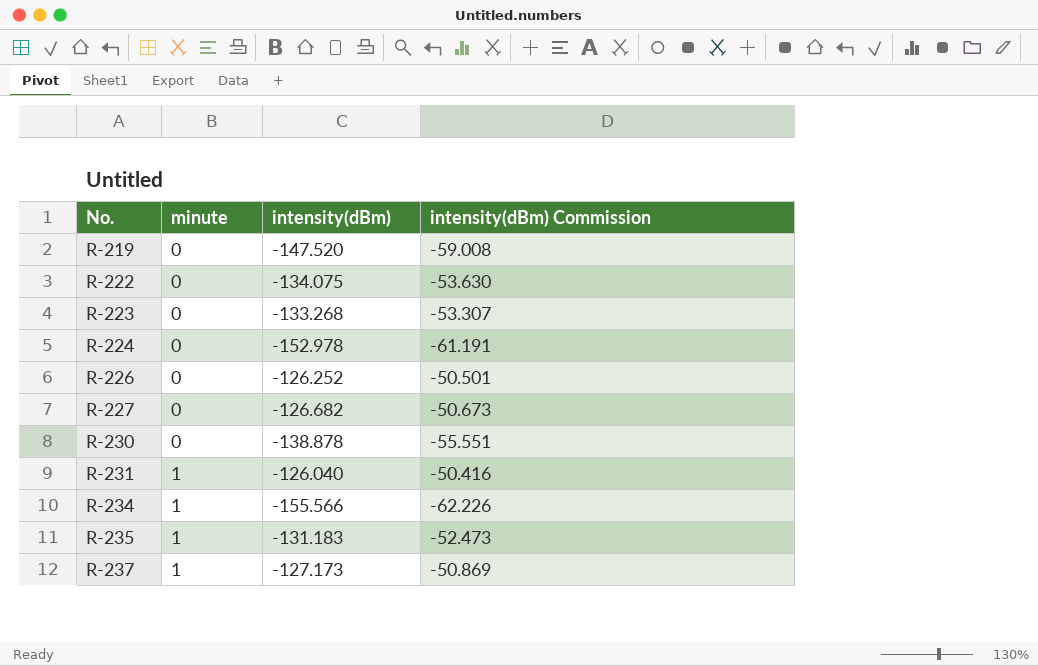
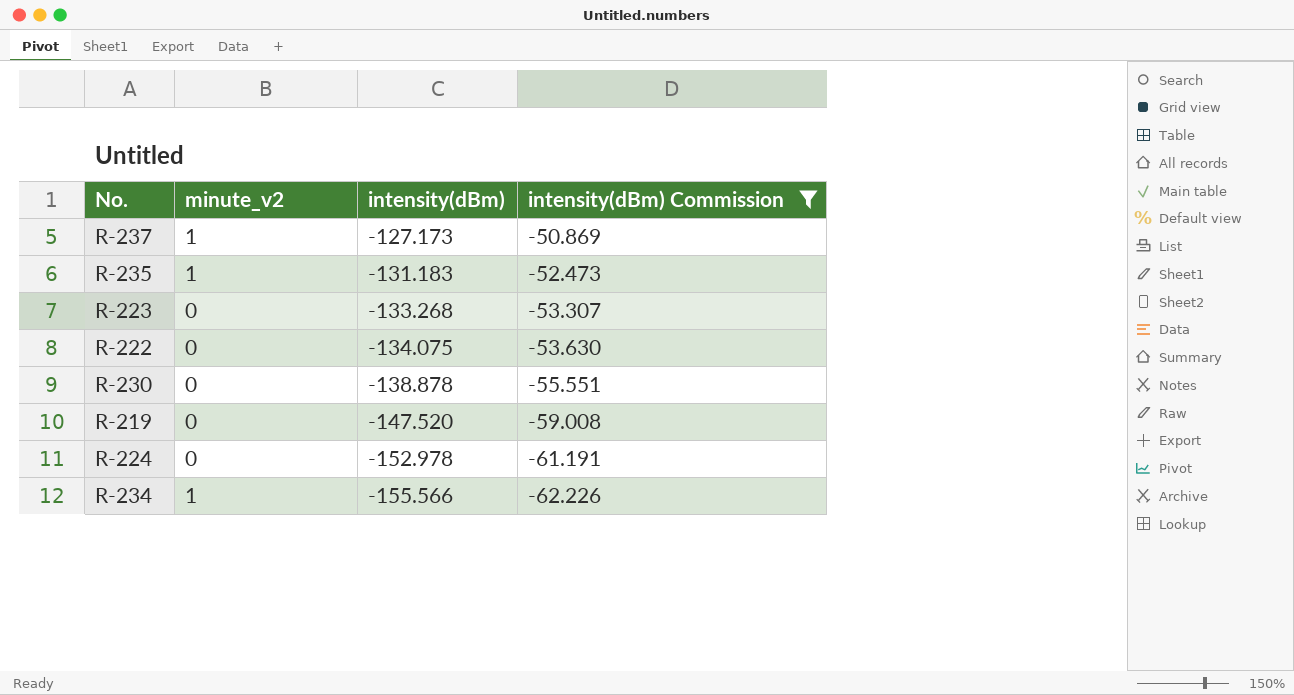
filter: none -> intensity(dBm) Commission <= -50.869
row order: No. ascending -> intensity(dBm) descending
column name: minute -> minute_v2

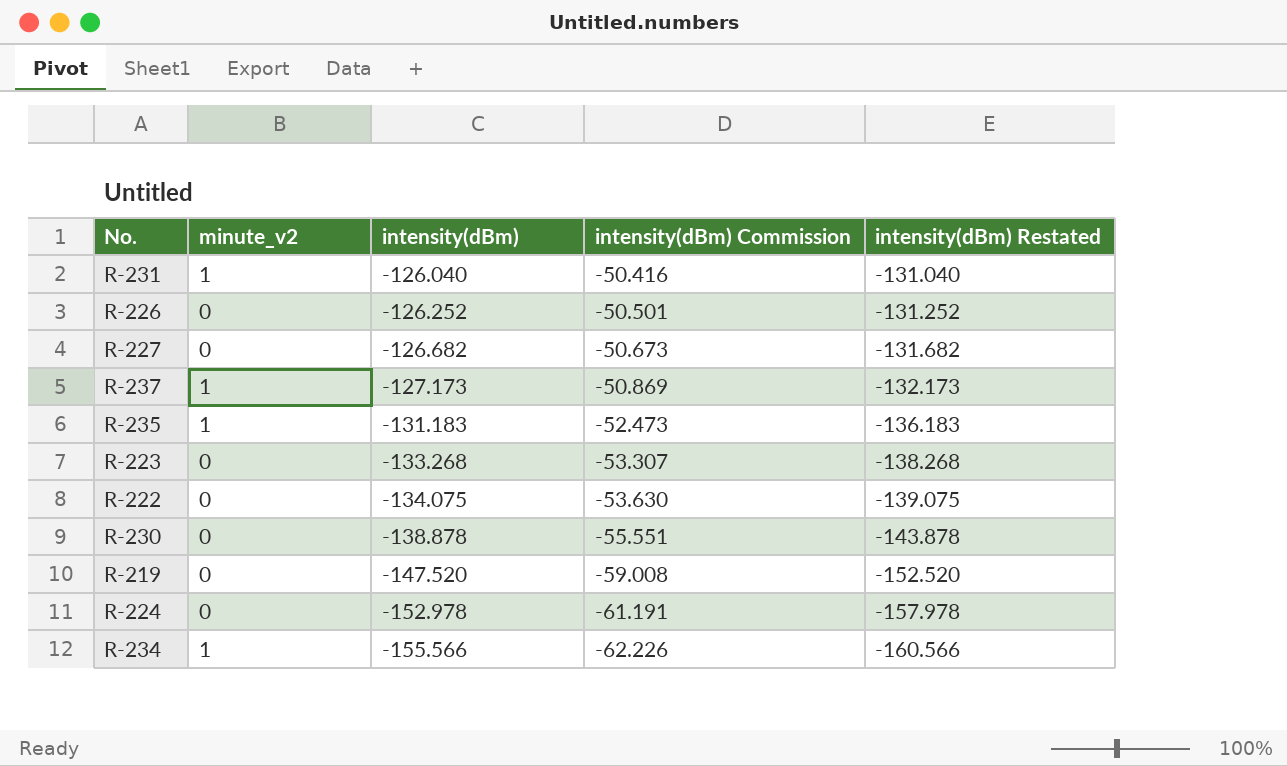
filter: intensity(dBm) Commission <= -50.869 -> none
column intensity(dBm) Restated | formula: none -> [intensity(dBm)] - 5

